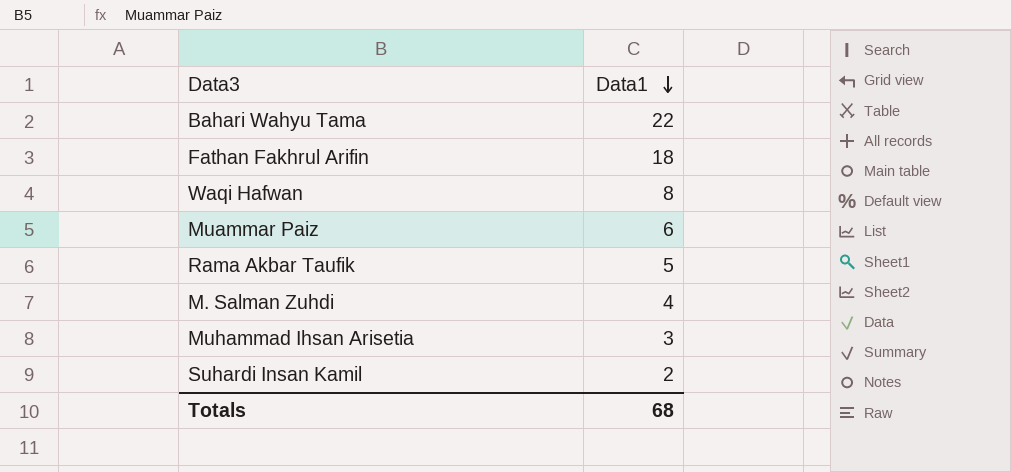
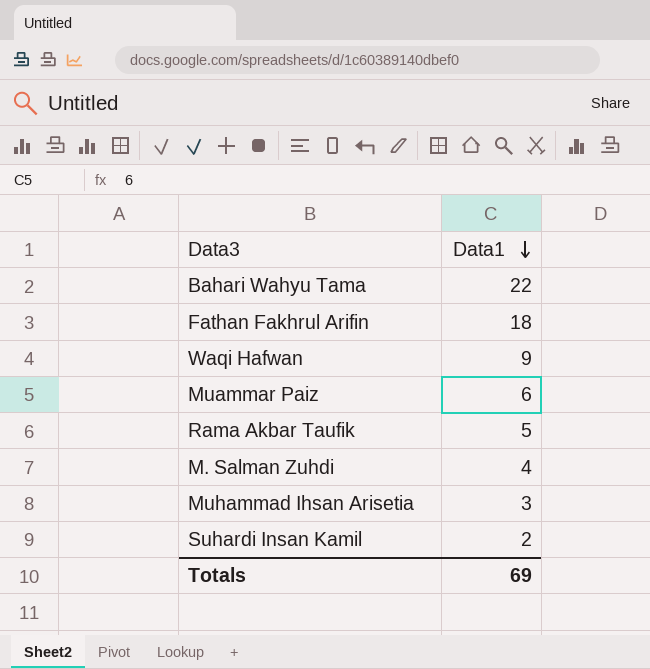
Waqi Hafwan | Data1: 8 -> 9
Totals | Data1: 68 -> 69

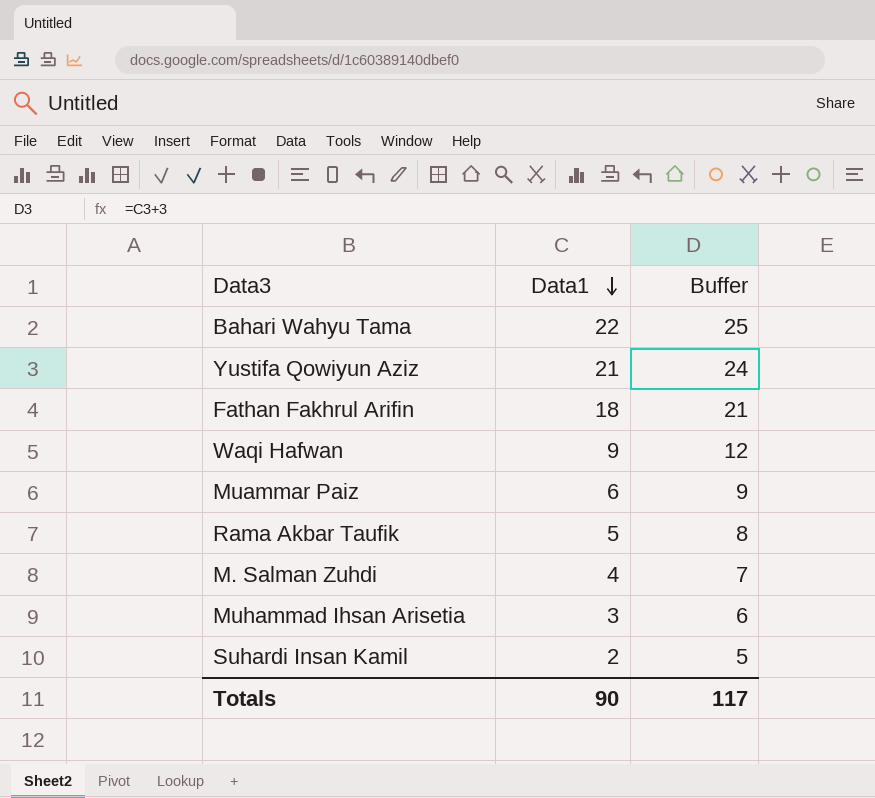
column Buffer | formula: none -> [Data1] + 3
row Yustifa Qowiyun Aziz: none -> 21 | 24
Totals | Data1: 69 -> 90

